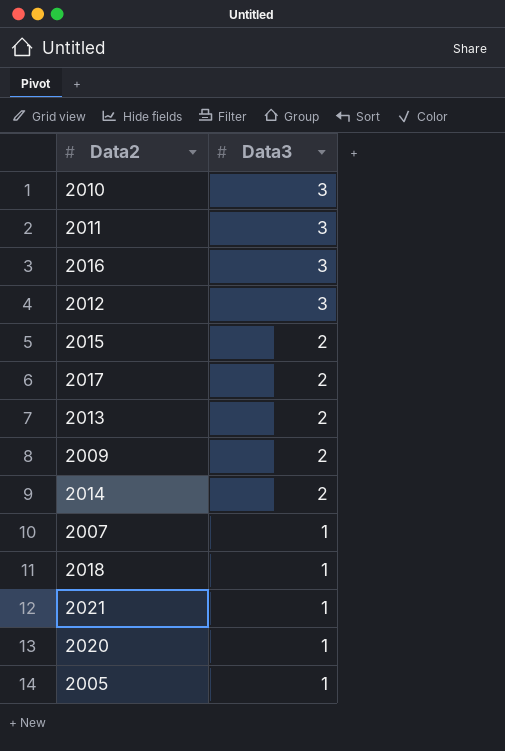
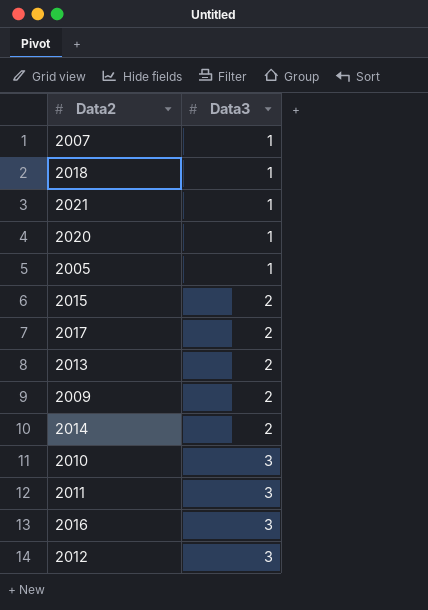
row order: Data3 descending -> Data3 ascending

